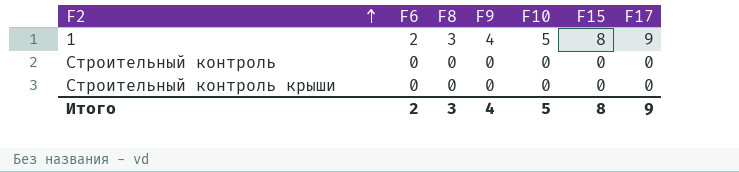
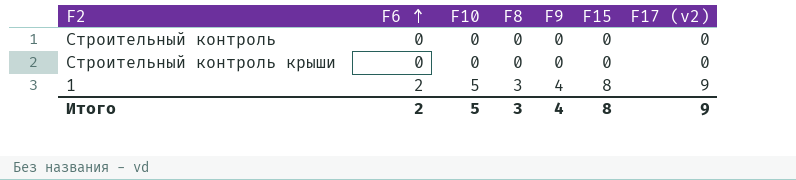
row order: F2 ascending -> F6 ascending
column F10 | position: 5 -> 3
column name: F17 -> F17 (v2)

